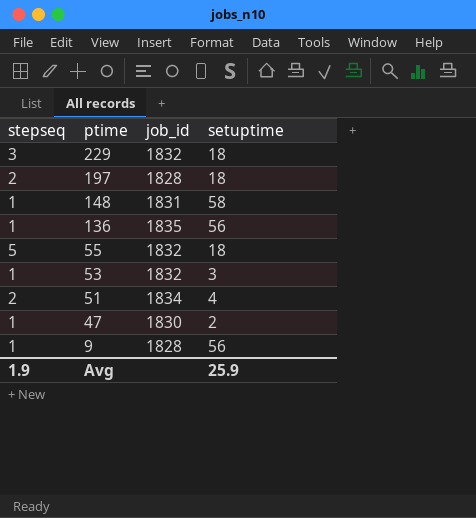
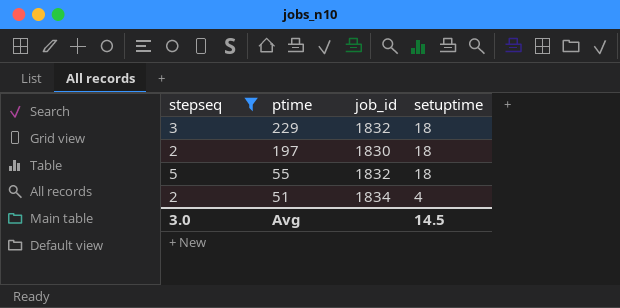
filter: none -> stepseq != 1
197 | job_id: 1828 -> 1830
Avg | stepseq: 1.9 -> 3.0
Avg | setuptime: 25.9 -> 14.5

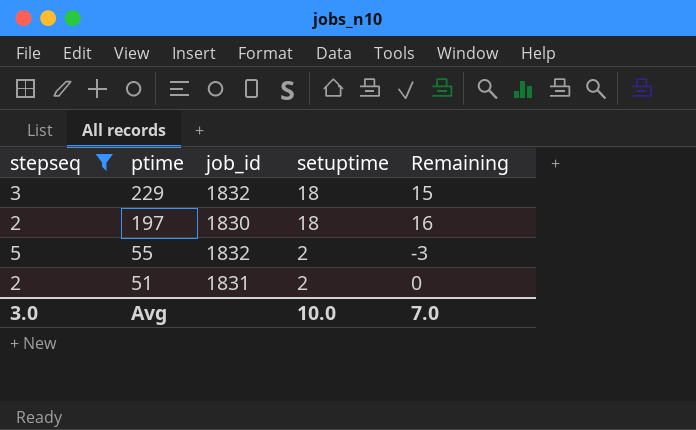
column Remaining | formula: none -> [setuptime] - [stepseq]
55 | setuptime: 18 -> 2
51 | job_id: 1834 -> 1831
51 | setuptime: 4 -> 2
Avg | setuptime: 14.5 -> 10.0

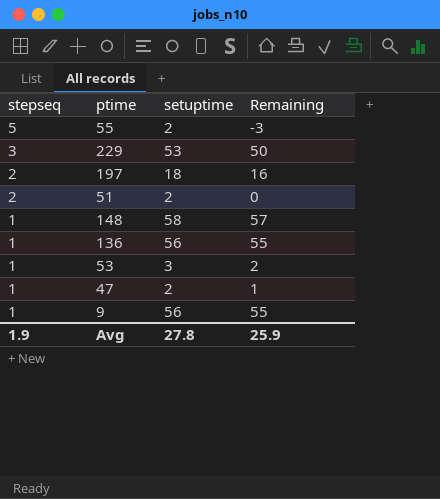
filter: stepseq != 1 -> none
row order: ptime descending -> stepseq descending
column job_id | position: 3 -> none
229 | setuptime: 18 -> 53
229 | Remaining: 15 -> 50
Avg | stepseq: 3.0 -> 1.9
Avg | setuptime: 10.0 -> 27.8
Avg | Remaining: 7.0 -> 25.9

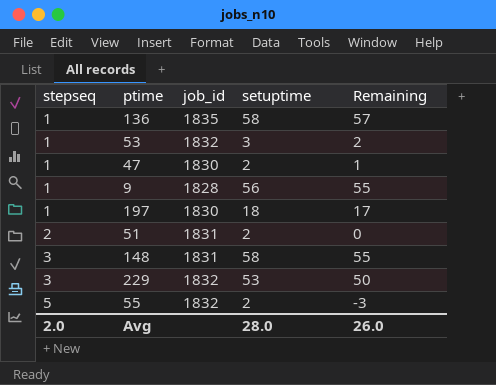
row order: stepseq descending -> stepseq ascending
column job_id | position: none -> 3
136 | setuptime: 56 -> 58
136 | Remaining: 55 -> 57
197 | stepseq: 2 -> 1
197 | Remaining: 16 -> 17
148 | stepseq: 1 -> 3
148 | Remaining: 57 -> 55
Avg | stepseq: 1.9 -> 2.0
Avg | setuptime: 27.8 -> 28.0
Avg | Remaining: 25.9 -> 26.0

